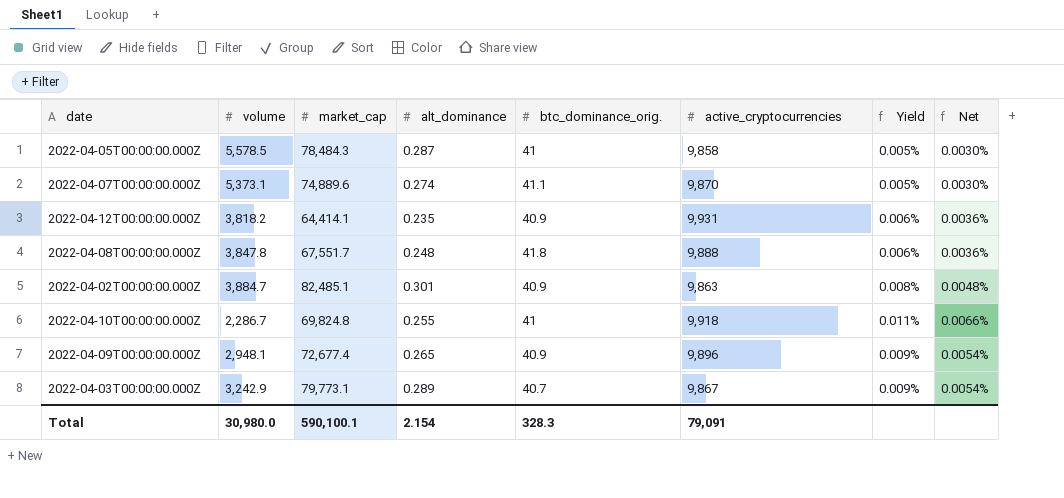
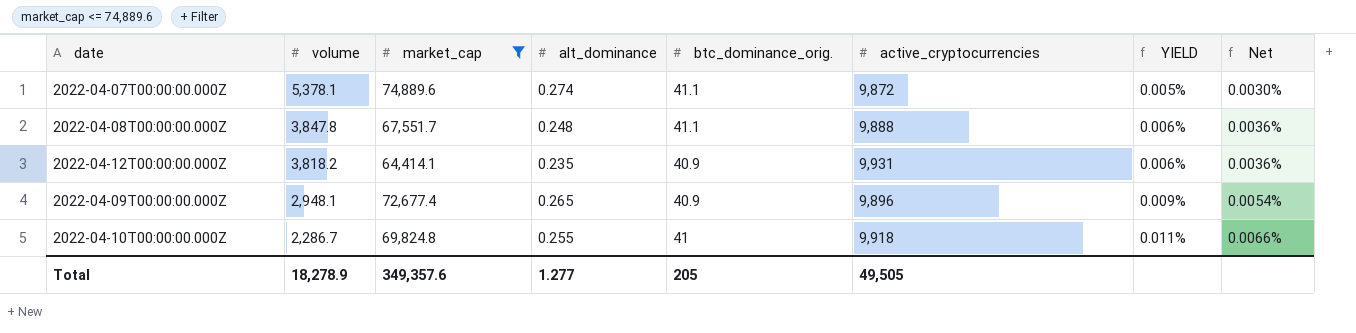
filter: none -> market_cap <= 74,889.6
row order: none -> volume descending
column name: Yield -> YIELD
2022-04-07T00:00:00.000Z | volume: 5,373.1 -> 5,378.1
2022-04-07T00:00:00.000Z | active_cryptocurrencies: 9,870 -> 9,872
2022-04-08T00:00:00.000Z | btc_dominance_orig.: 41.8 -> 41.1
Total | volume: 30,980.0 -> 18,278.9
Total | market_cap: 590,100.1 -> 349,357.6
Total | alt_dominance: 2.154 -> 1.277
Total | btc_dominance_orig.: 328.3 -> 205
Total | active_cryptocurrencies: 79,091 -> 49,505

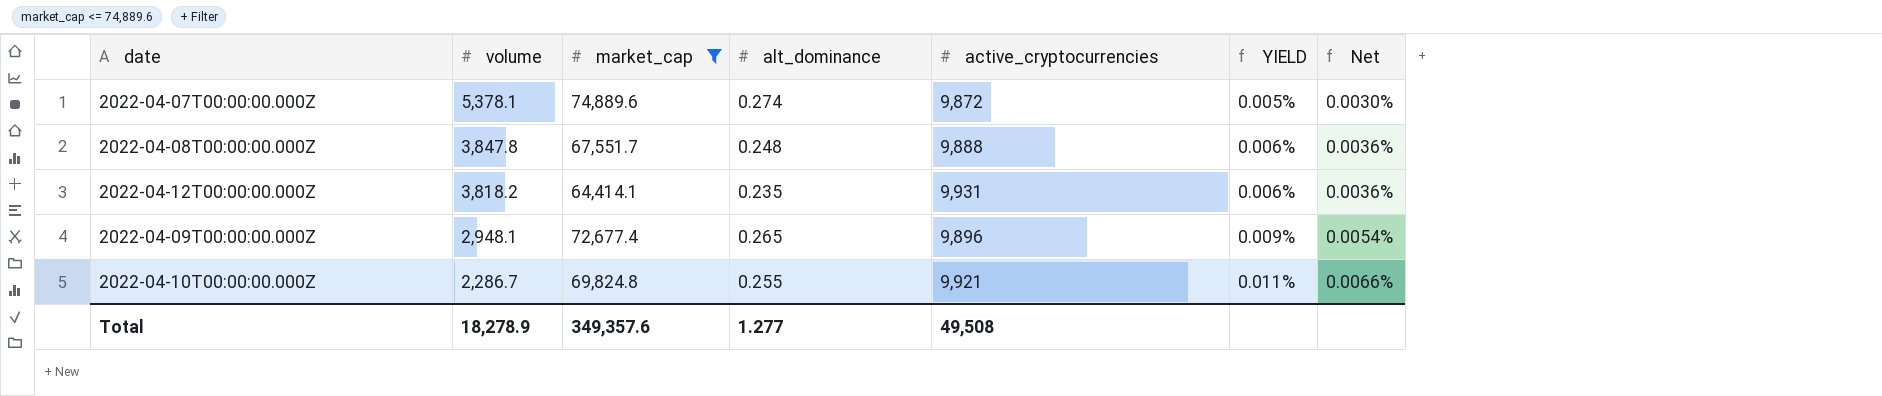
column btc_dominance_orig. | position: 5 -> none
2022-04-10T00:00:00.000Z | active_cryptocurrencies: 9,918 -> 9,921
Total | active_cryptocurrencies: 49,505 -> 49,508

